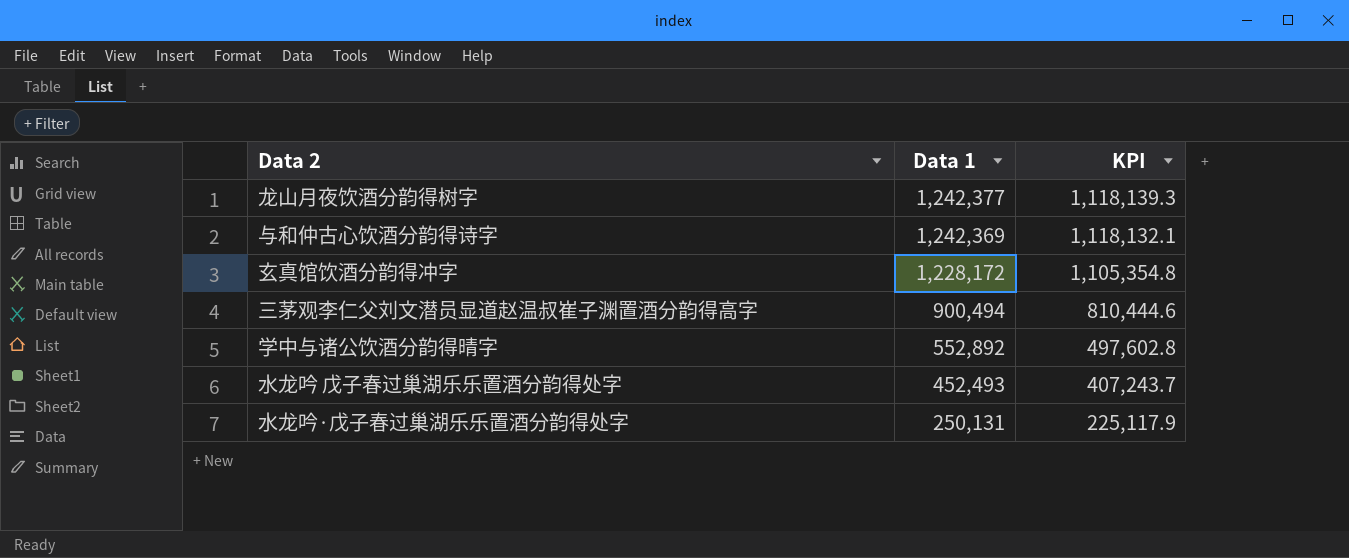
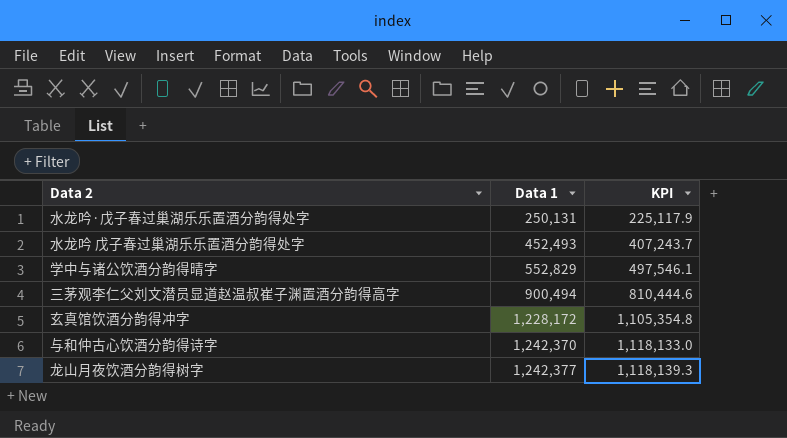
row order: Data 1 descending -> Data 1 ascending
学中与诸公饮酒分韵得晴字 | Data 1: 552,892 -> 552,829
学中与诸公饮酒分韵得晴字 | KPI: 497,602.8 -> 497,546.1
与和仲古心饮酒分韵得诗字 | Data 1: 1,242,369 -> 1,242,370
与和仲古心饮酒分韵得诗字 | KPI: 1,118,132.1 -> 1,118,133.0

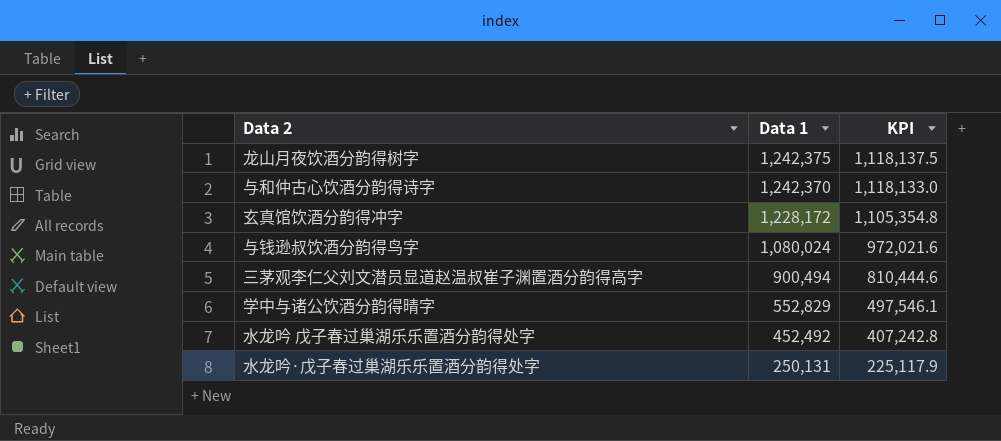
row order: Data 1 ascending -> Data 1 descending
龙山月夜饮酒分韵得树字 | Data 1: 1,242,377 -> 1,242,375
龙山月夜饮酒分韵得树字 | KPI: 1,118,139.3 -> 1,118,137.5
row 与钱逊叔饮酒分韵得鸟字: none -> 1,080,024 | 972,021.6
水龙吟 戊子春过巢湖乐乐置酒分韵得处字 | Data 1: 452,493 -> 452,492
水龙吟 戊子春过巢湖乐乐置酒分韵得处字 | KPI: 407,243.7 -> 407,242.8

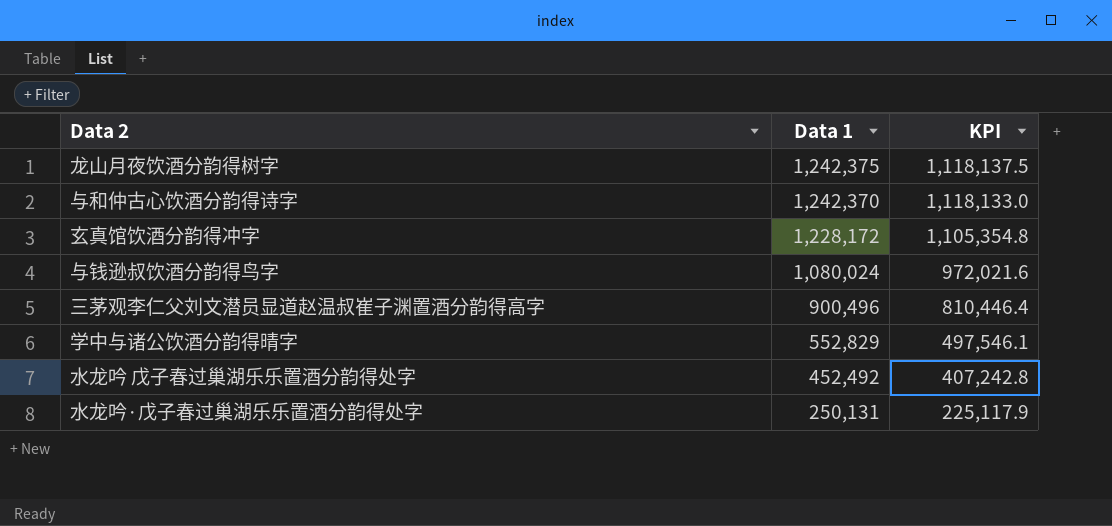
三茅观李仁父刘文潜员显道赵温叔崔子渊置酒分韵得高字 | Data 1: 900,494 -> 900,496
三茅观李仁父刘文潜员显道赵温叔崔子渊置酒分韵得高字 | KPI: 810,444.6 -> 810,446.4

